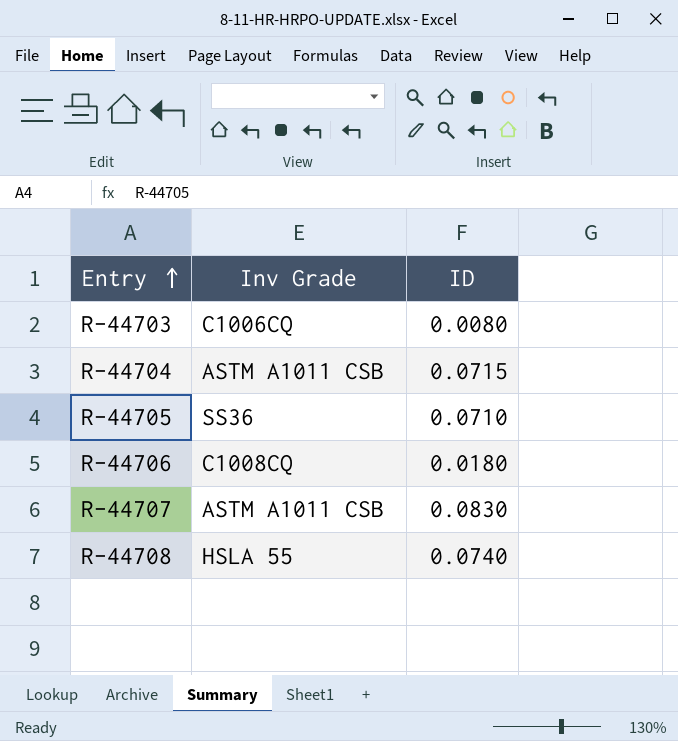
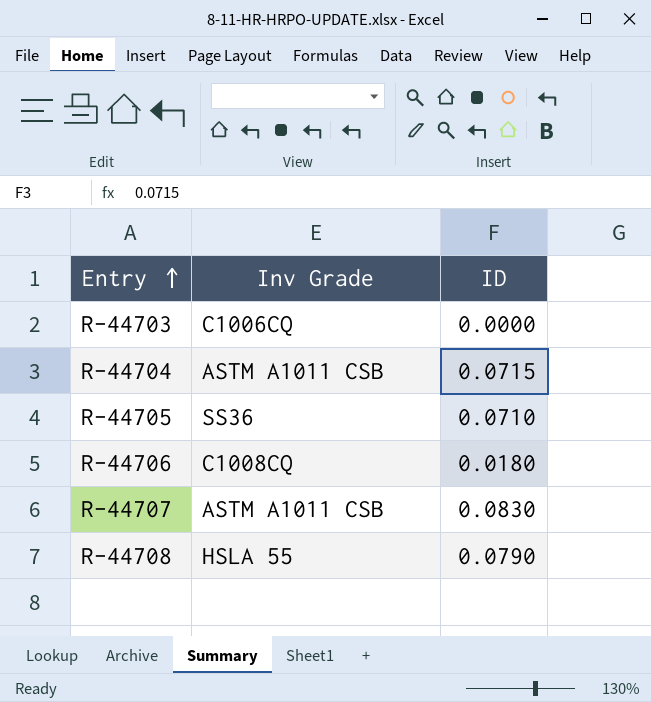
R-44703 | ID: 0.0080 -> 0.0000
R-44708 | ID: 0.0740 -> 0.0790

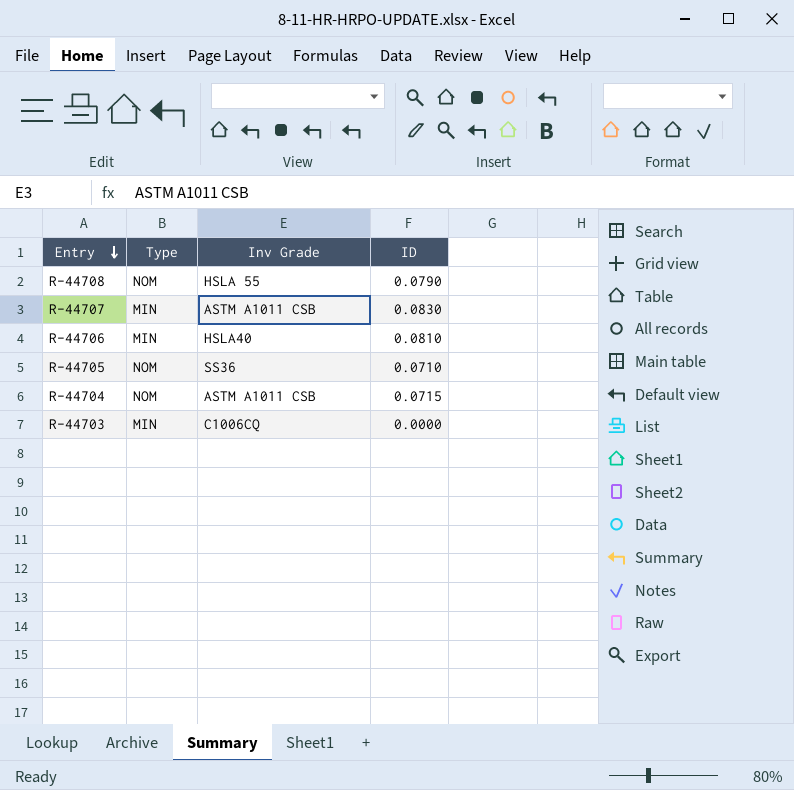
row order: Entry ascending -> Entry descending
column Type | position: none -> 2
R-44706 | Inv Grade: C1008CQ -> HSLA40
R-44706 | ID: 0.0180 -> 0.0810

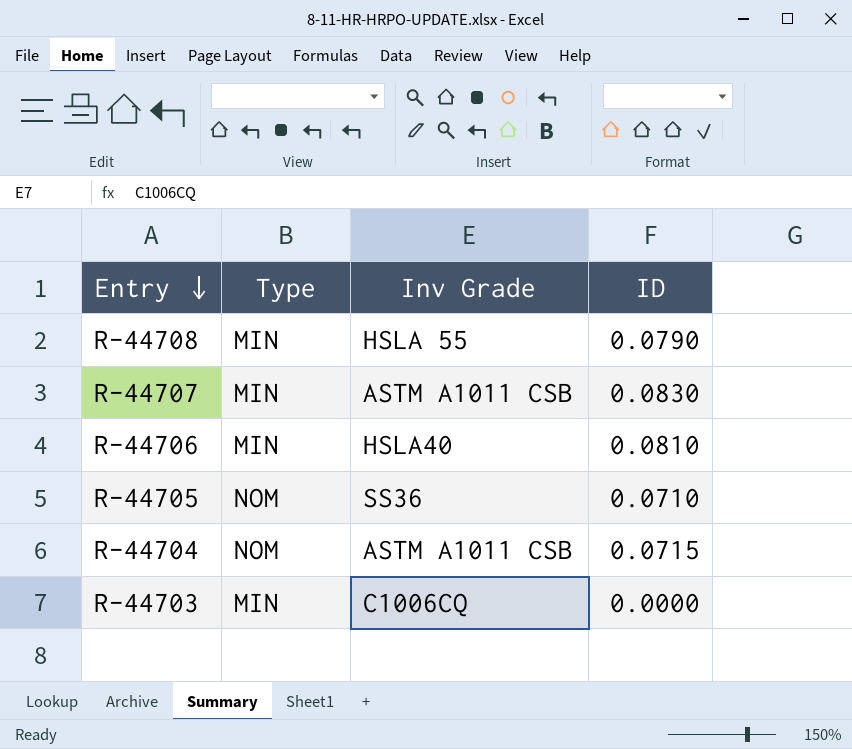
R-44708 | Type: NOM -> MIN

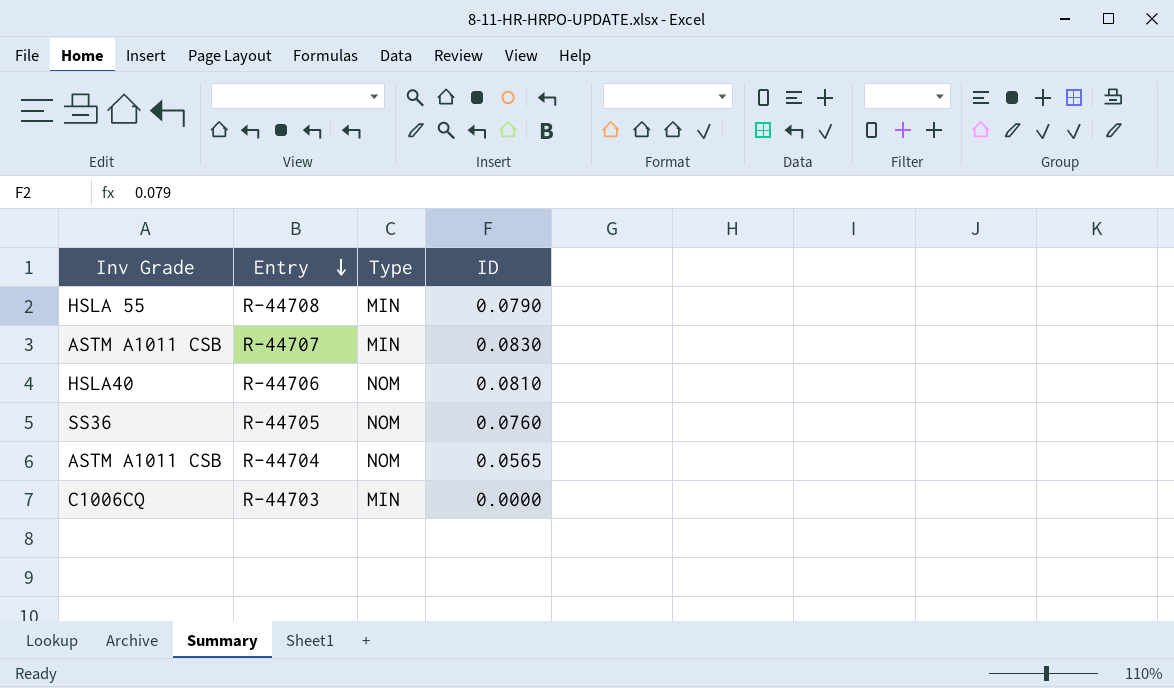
column Inv Grade | position: 3 -> 1
R-44706 | Type: MIN -> NOM
R-44705 | ID: 0.0710 -> 0.0760
R-44704 | ID: 0.0715 -> 0.0565

